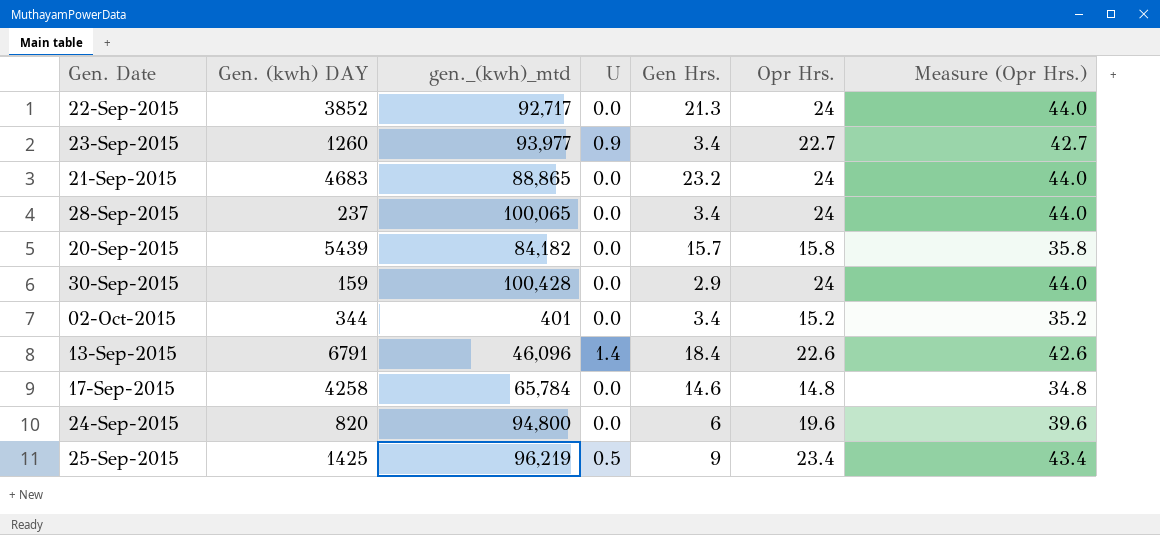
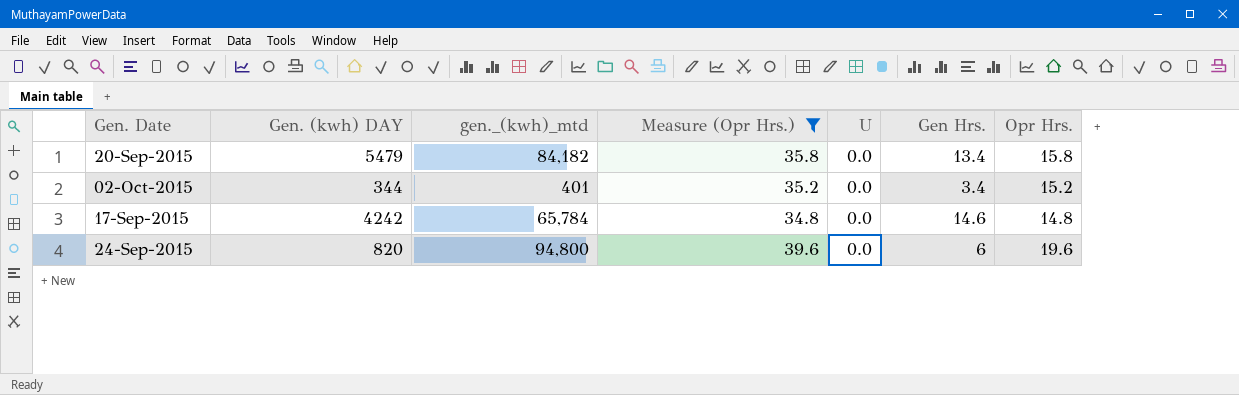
filter: none -> Measure (Opr Hrs.) <= 39.6
column Measure (Opr Hrs.) | position: 7 -> 4
20-Sep-2015 | Gen. (kwh) DAY: 5439 -> 5479
20-Sep-2015 | Gen Hrs.: 15.7 -> 13.4
17-Sep-2015 | Gen. (kwh) DAY: 4258 -> 4242

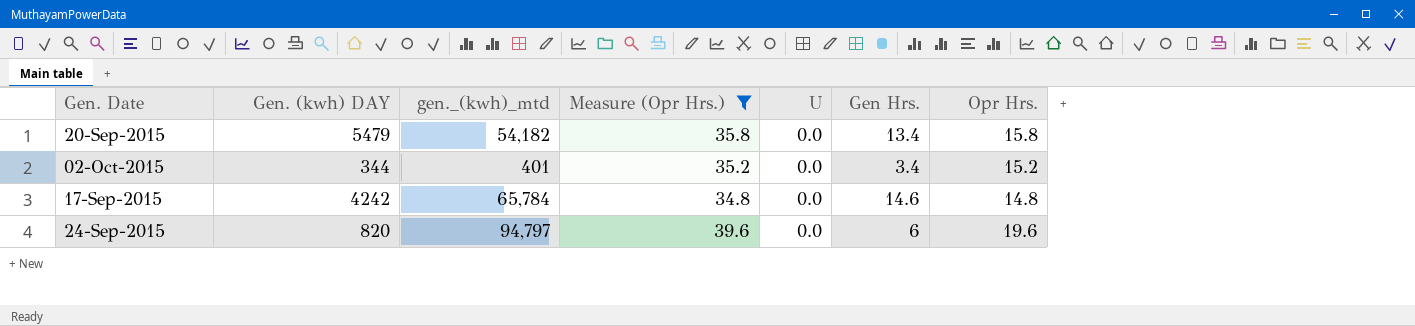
20-Sep-2015 | gen._(kwh)_mtd: 84,182 -> 54,182
24-Sep-2015 | gen._(kwh)_mtd: 94,800 -> 94,797

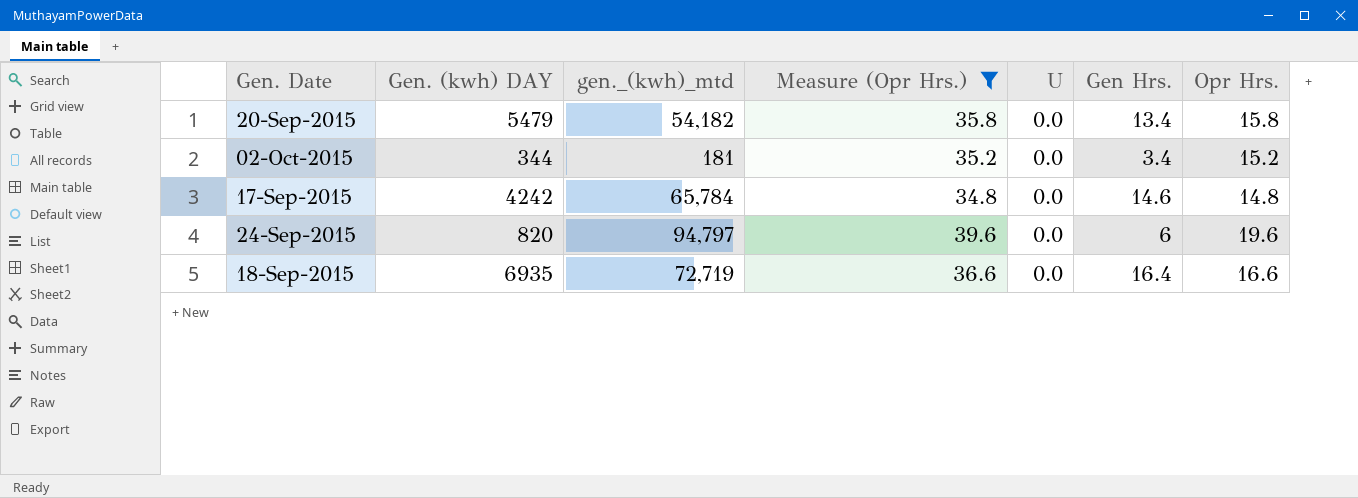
02-Oct-2015 | gen._(kwh)_mtd: 401 -> 181
row 18-Sep-2015: none -> 6935 | 72,719 | 36.6 | 0.0 | 16.4 | 16.6

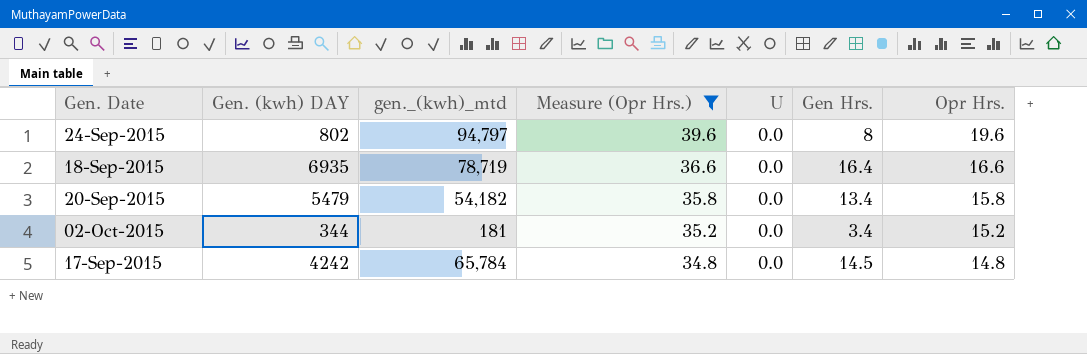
row order: none -> Measure (Opr Hrs.) descending
24-Sep-2015 | Gen. (kwh) DAY: 820 -> 802
24-Sep-2015 | Gen Hrs.: 6 -> 8
18-Sep-2015 | gen._(kwh)_mtd: 72,719 -> 78,719
17-Sep-2015 | Gen Hrs.: 14.6 -> 14.5

